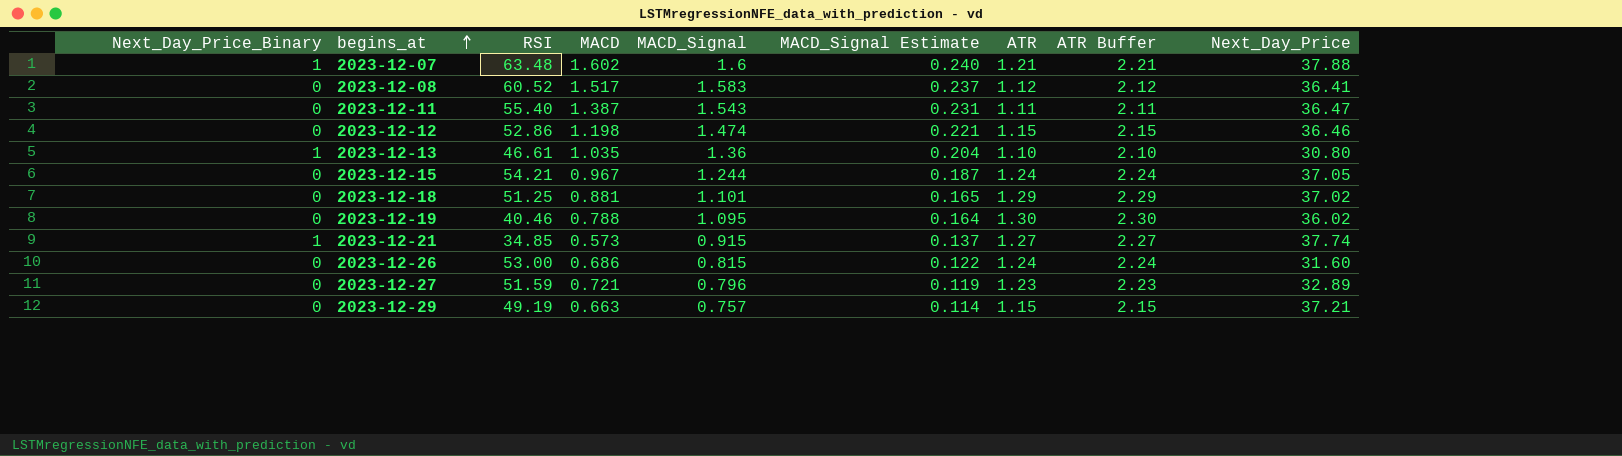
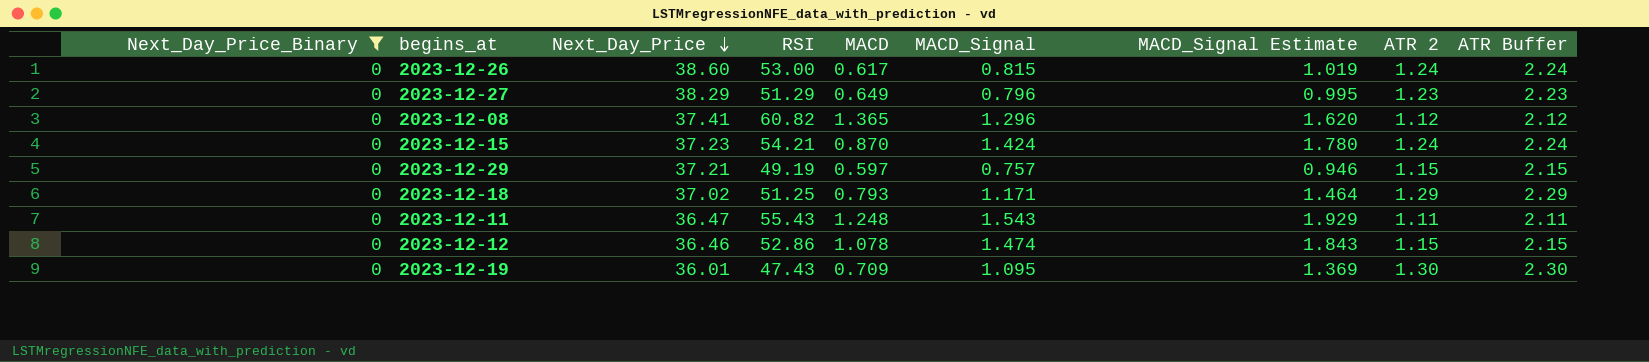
filter: none -> Next_Day_Price_Binary = 0
row order: begins_at ascending -> Next_Day_Price descending
column Next_Day_Price | position: 9 -> 3
column MACD_Signal Estimate | formula: [MACD_Signal] * 0.15 -> [MACD_Signal] * 1.25
column name: ATR -> ATR 2
2023-12-26 | Next_Day_Price: 31.60 -> 38.60
2023-12-26 | MACD: 0.686 -> 0.617
2023-12-27 | Next_Day_Price: 32.89 -> 38.29
2023-12-27 | RSI: 51.59 -> 51.29
2023-12-27 | MACD: 0.721 -> 0.649
2023-12-08 | Next_Day_Price: 36.41 -> 37.41
2023-12-08 | RSI: 60.52 -> 60.82
2023-12-08 | MACD: 1.517 -> 1.365
2023-12-08 | MACD_Signal: 1.583 -> 1.296
2023-12-15 | Next_Day_Price: 37.05 -> 37.23
2023-12-15 | MACD: 0.967 -> 0.870
2023-12-15 | MACD_Signal: 1.244 -> 1.424
2023-12-29 | MACD: 0.663 -> 0.597
2023-12-18 | MACD: 0.881 -> 0.793
2023-12-18 | MACD_Signal: 1.101 -> 1.171
2023-12-11 | RSI: 55.40 -> 55.43
2023-12-11 | MACD: 1.387 -> 1.248
2023-12-12 | MACD: 1.198 -> 1.078
2023-12-19 | Next_Day_Price: 36.02 -> 36.01
2023-12-19 | RSI: 40.46 -> 47.43
2023-12-19 | MACD: 0.788 -> 0.709

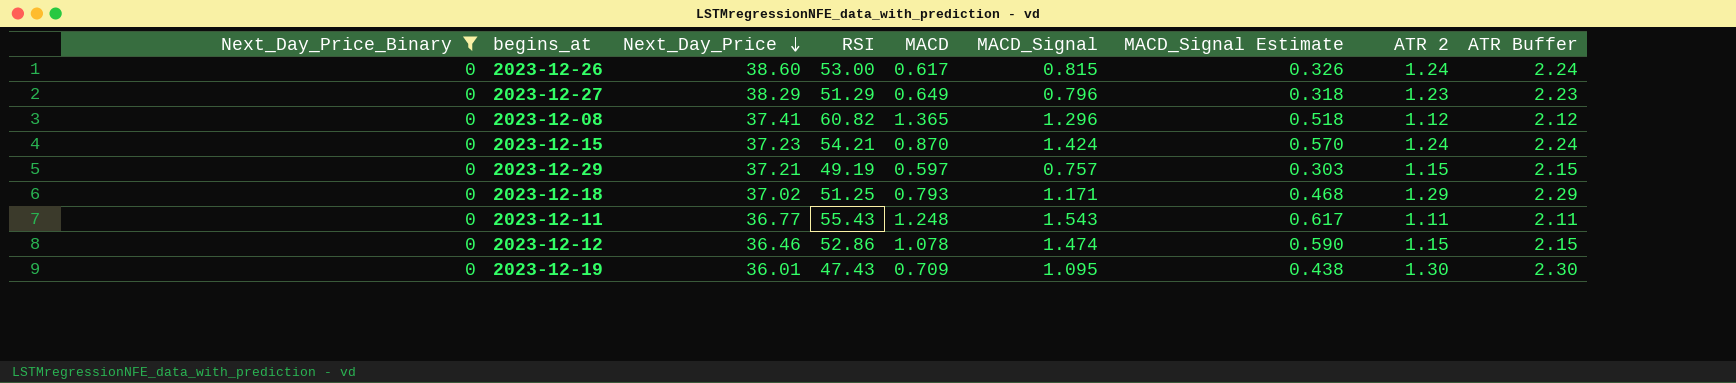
column MACD_Signal Estimate | formula: [MACD_Signal] * 1.25 -> [MACD_Signal] * 0.4
2023-12-11 | Next_Day_Price: 36.47 -> 36.77

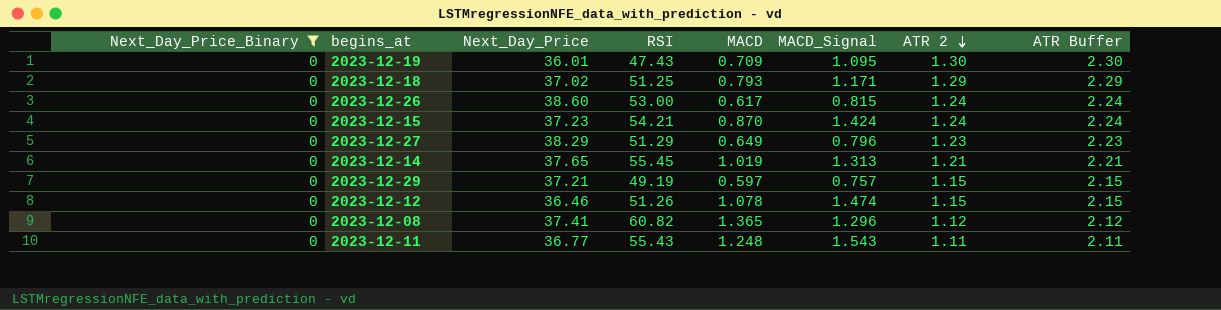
row order: Next_Day_Price descending -> ATR 2 descending
column MACD_Signal Estimate | formula: [MACD_Signal] * 0.4 -> none
row 2023-12-14: none -> 0 | 37.65 | 55.45 | 1.019 | 1.313 | 1.21 | 2.21
2023-12-12 | RSI: 52.86 -> 51.26

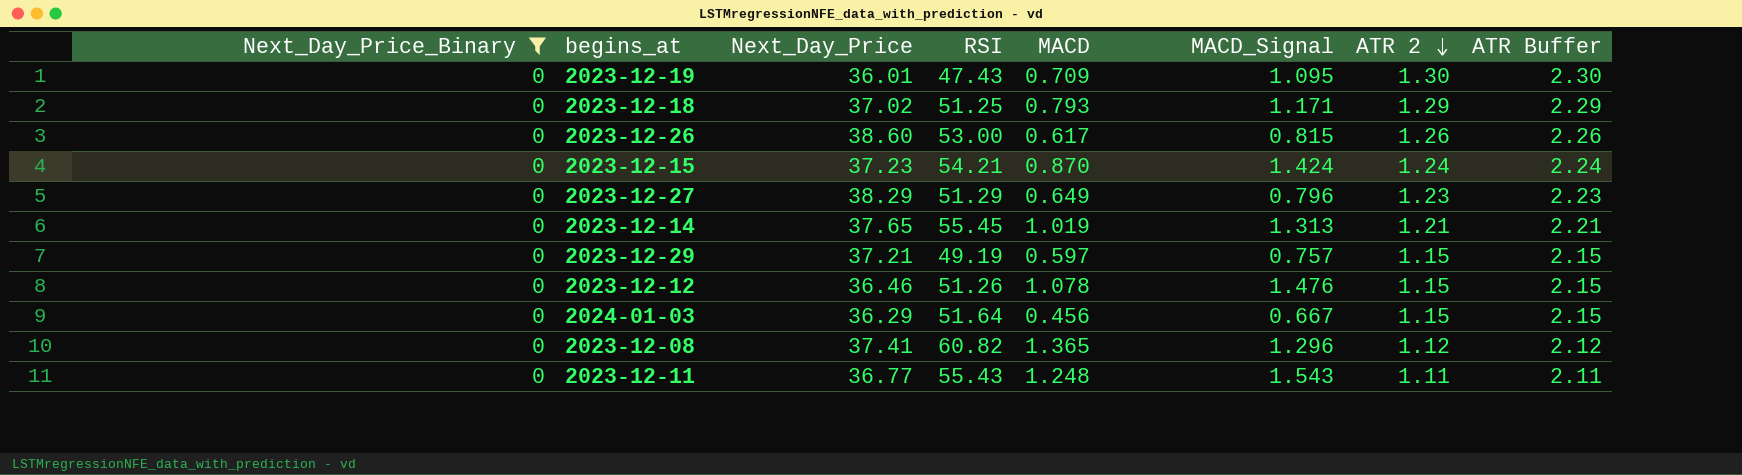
2023-12-26 | ATR 2: 1.24 -> 1.26
2023-12-26 | ATR Buffer: 2.24 -> 2.26
2023-12-12 | MACD_Signal: 1.474 -> 1.476
row 2024-01-03: none -> 0 | 36.29 | 51.64 | 0.456 | 0.667 | 1.15 | 2.15

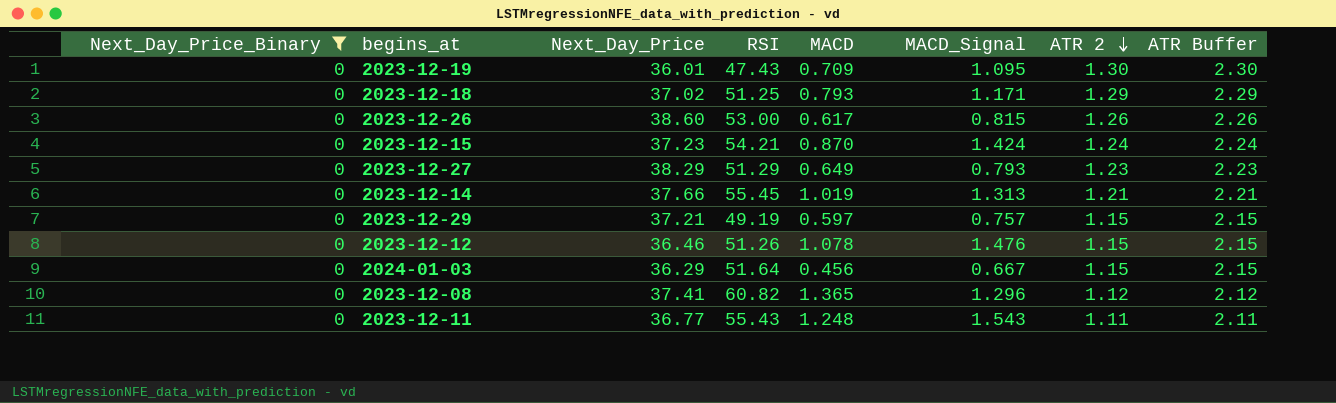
2023-12-27 | MACD_Signal: 0.796 -> 0.793
2023-12-14 | Next_Day_Price: 37.65 -> 37.66

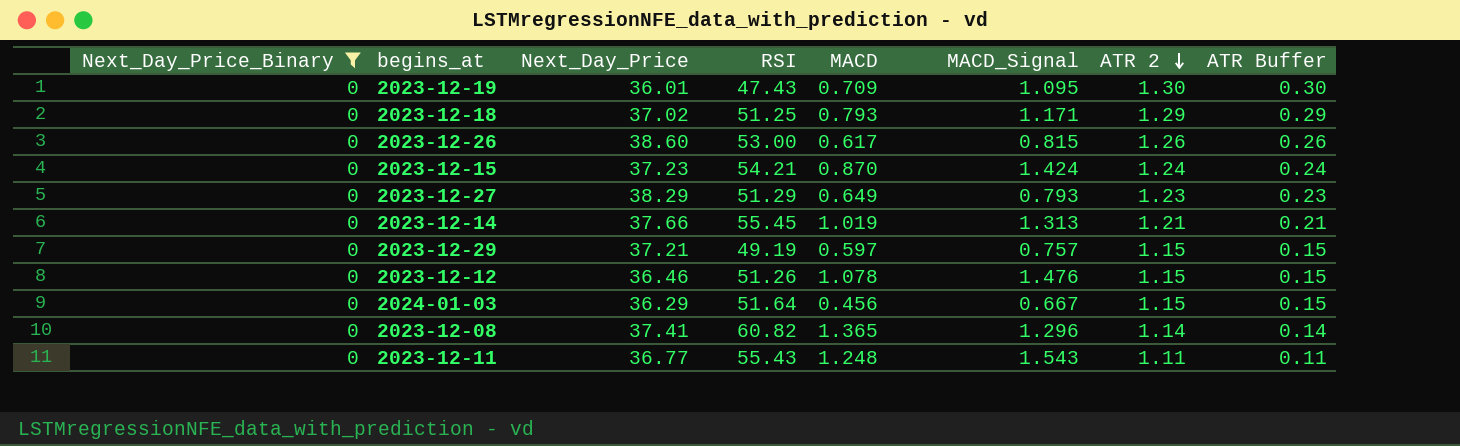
column ATR Buffer | formula: [ATR 2] + 1 -> [ATR 2] - 1
2023-12-08 | ATR 2: 1.12 -> 1.14

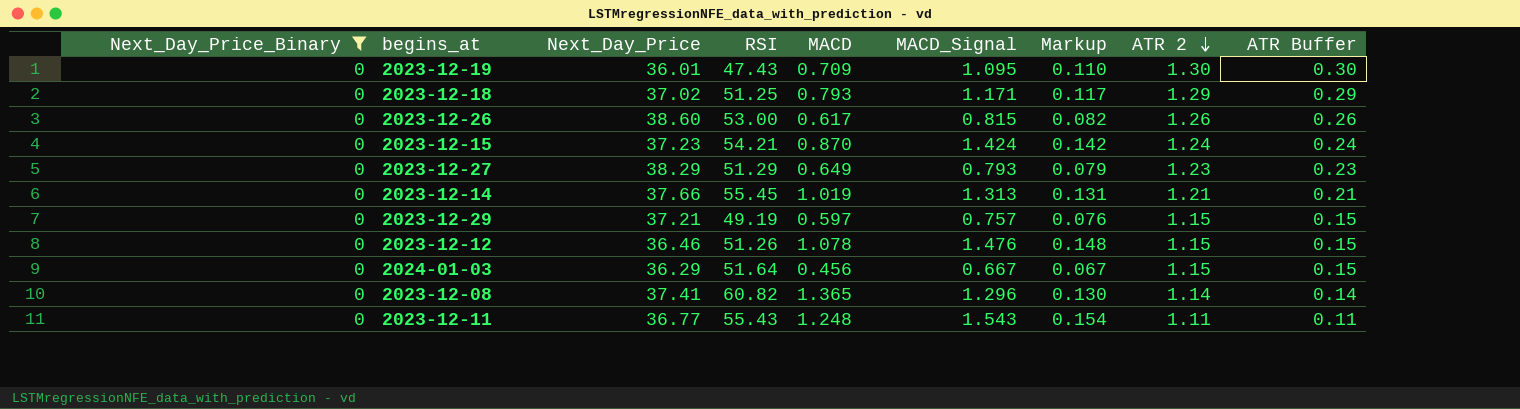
column Markup | formula: none -> [MACD_Signal] * 0.1

